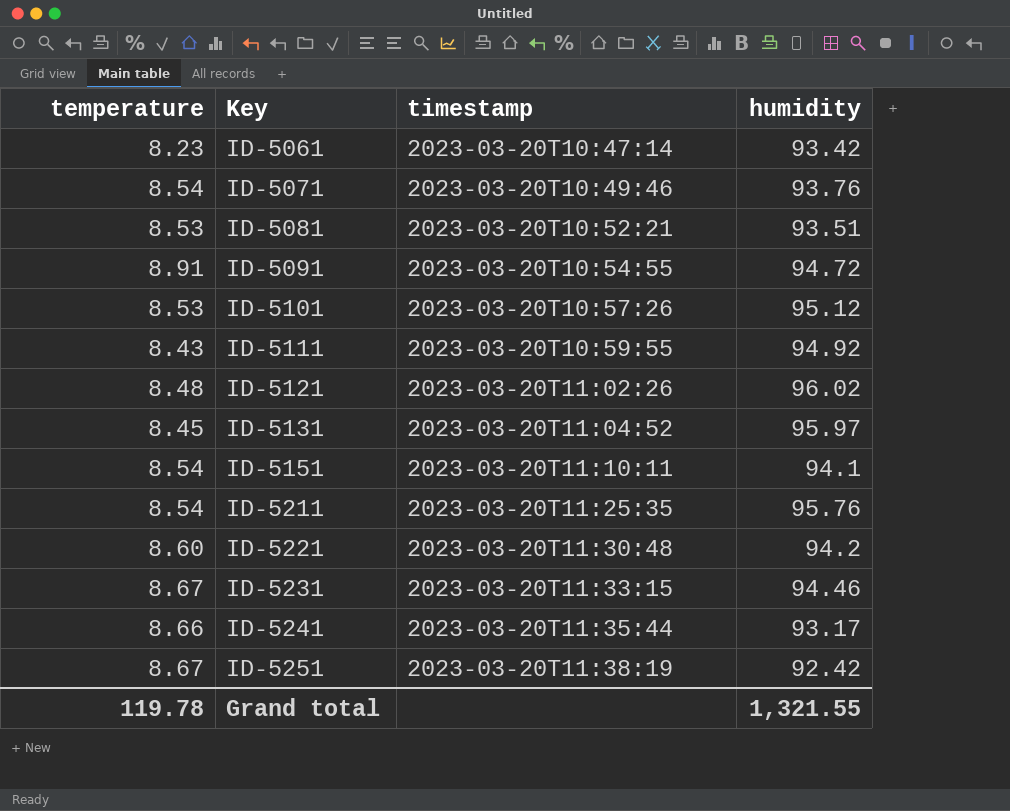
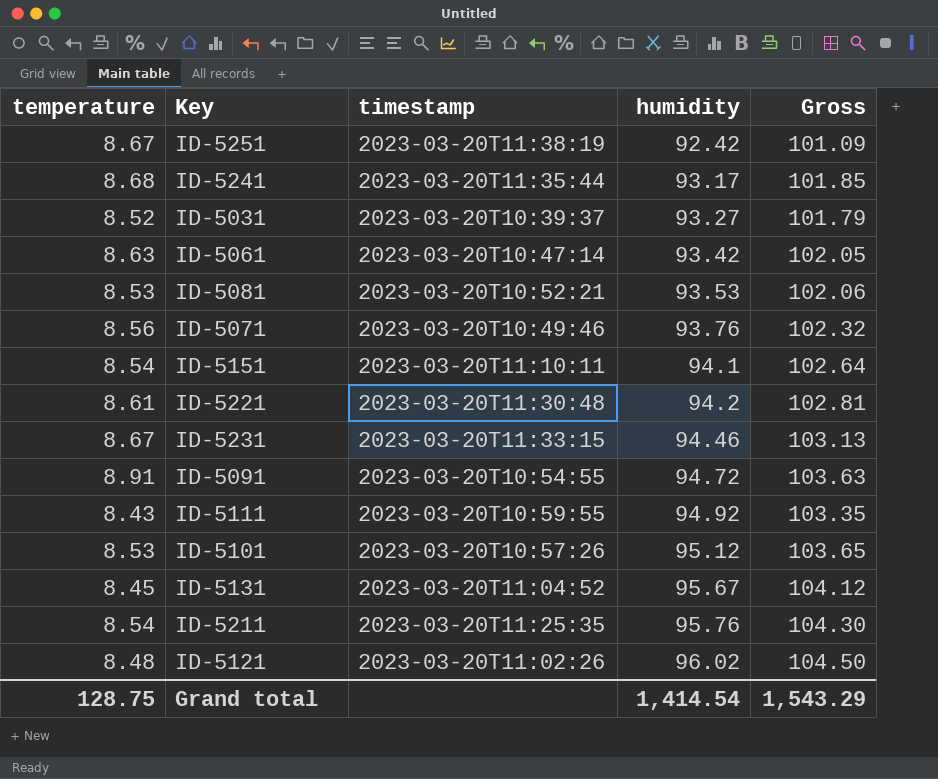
row order: Key ascending -> humidity ascending
column Gross | formula: none -> [temperature] + [humidity]
ID-5241 | temperature: 8.66 -> 8.68
row ID-5031: none -> 8.52 | 2023-03-20T10:39:37 | 93.27 | 101.79
ID-5061 | temperature: 8.23 -> 8.63
ID-5081 | humidity: 93.51 -> 93.53
ID-5071 | temperature: 8.54 -> 8.56
ID-5221 | temperature: 8.60 -> 8.61
ID-5131 | humidity: 95.97 -> 95.67
Grand total | temperature: 119.78 -> 128.75
Grand total | humidity: 1,321.55 -> 1,414.54

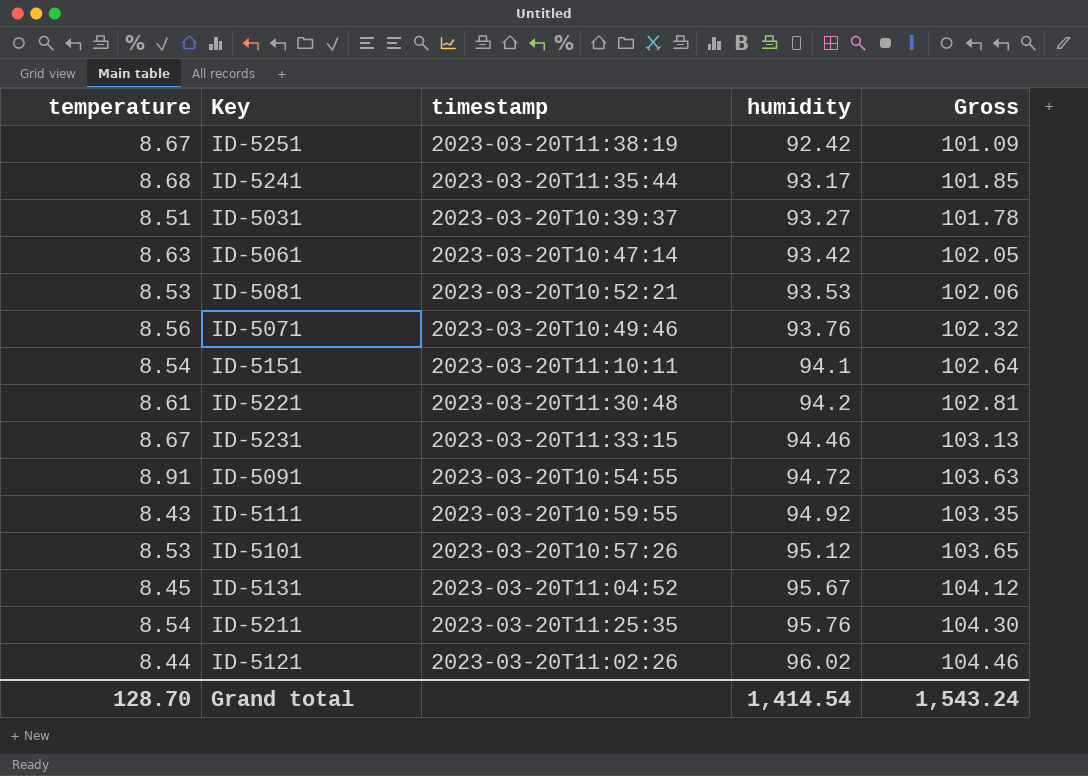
ID-5031 | temperature: 8.52 -> 8.51
ID-5031 | Gross: 101.79 -> 101.78
ID-5121 | temperature: 8.48 -> 8.44
ID-5121 | Gross: 104.50 -> 104.46
Grand total | temperature: 128.75 -> 128.70
Grand total | Gross: 1,543.29 -> 1,543.24

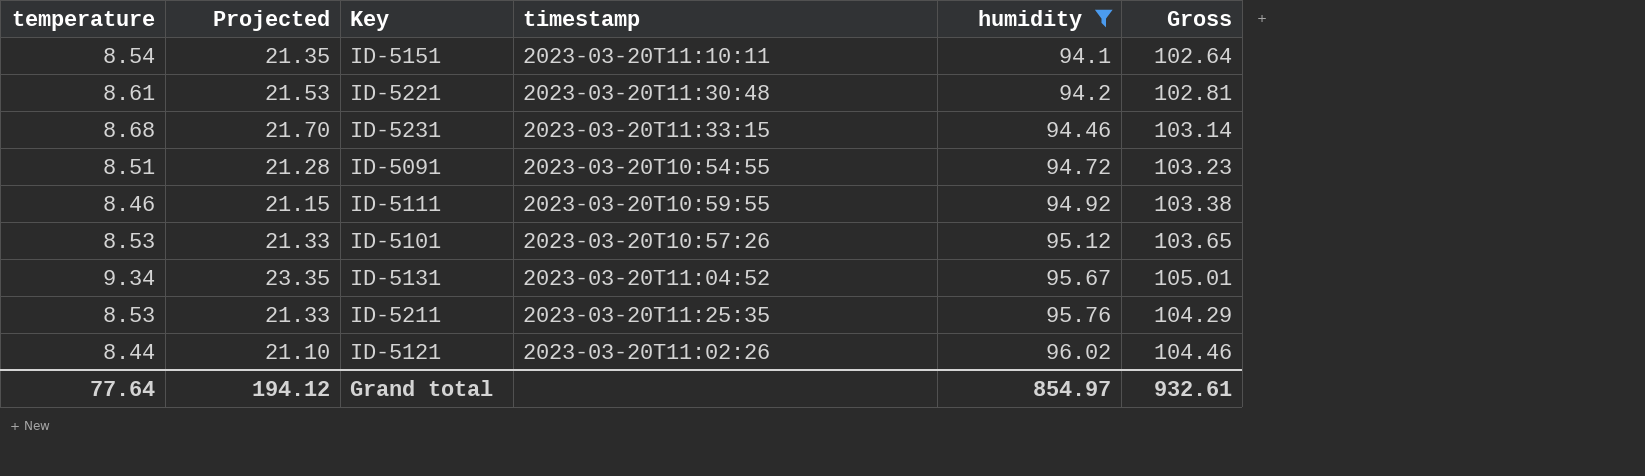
filter: none -> humidity >= 94.1
column Projected | formula: none -> [temperature] * 2.5
ID-5231 | temperature: 8.67 -> 8.68
ID-5231 | Gross: 103.13 -> 103.14
ID-5091 | temperature: 8.91 -> 8.51
ID-5091 | Gross: 103.63 -> 103.23
ID-5111 | temperature: 8.43 -> 8.46
ID-5111 | Gross: 103.35 -> 103.38
ID-5131 | temperature: 8.45 -> 9.34
ID-5131 | Gross: 104.12 -> 105.01
ID-5211 | temperature: 8.54 -> 8.53
ID-5211 | Gross: 104.30 -> 104.29
Grand total | temperature: 128.70 -> 77.64
Grand total | humidity: 1,414.54 -> 854.97
Grand total | Gross: 1,543.24 -> 932.61

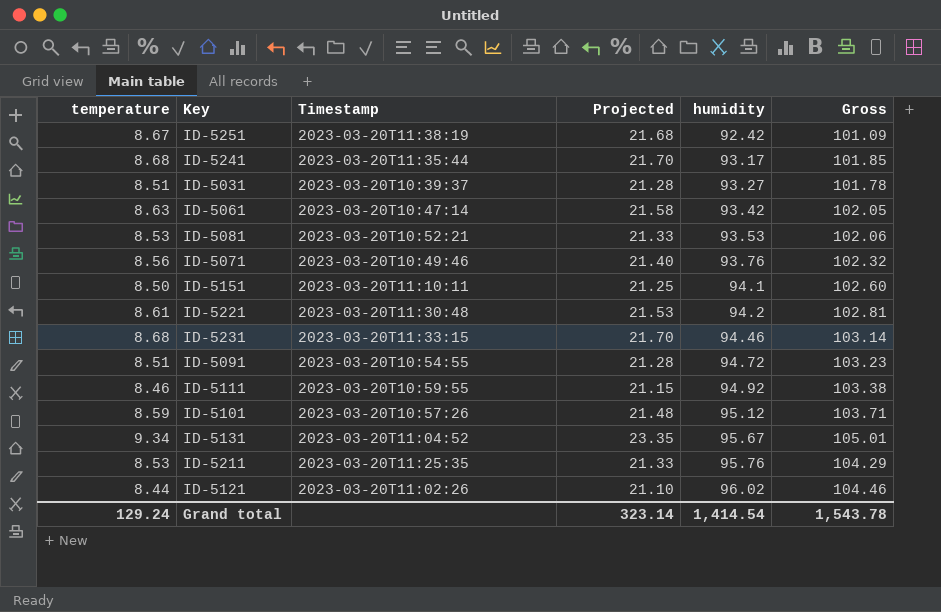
filter: humidity >= 94.1 -> none
column name: timestamp -> Timestamp
column Projected | position: 2 -> 4
ID-5151 | temperature: 8.54 -> 8.50
ID-5151 | Projected: 21.35 -> 21.25
ID-5151 | Gross: 102.64 -> 102.60
ID-5101 | temperature: 8.53 -> 8.59
ID-5101 | Projected: 21.33 -> 21.48
ID-5101 | Gross: 103.65 -> 103.71
Grand total | temperature: 77.64 -> 129.24
Grand total | Projected: 194.12 -> 323.14
Grand total | humidity: 854.97 -> 1,414.54
Grand total | Gross: 932.61 -> 1,543.78

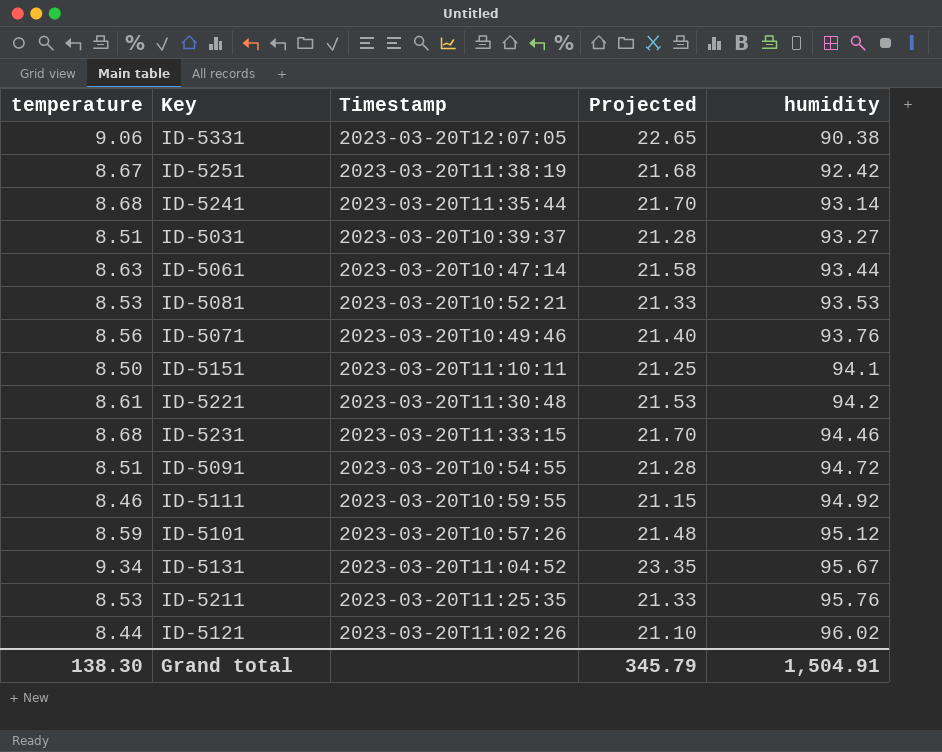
column Gross | formula: [temperature] + [humidity] -> none
row ID-5331: none -> 9.06 | 2023-03-20T12:07:05 | 22.65 | 90.38
ID-5241 | humidity: 93.17 -> 93.14
ID-5061 | humidity: 93.42 -> 93.44
Grand total | temperature: 129.24 -> 138.30
Grand total | Projected: 323.14 -> 345.79
Grand total | humidity: 1,414.54 -> 1,504.91

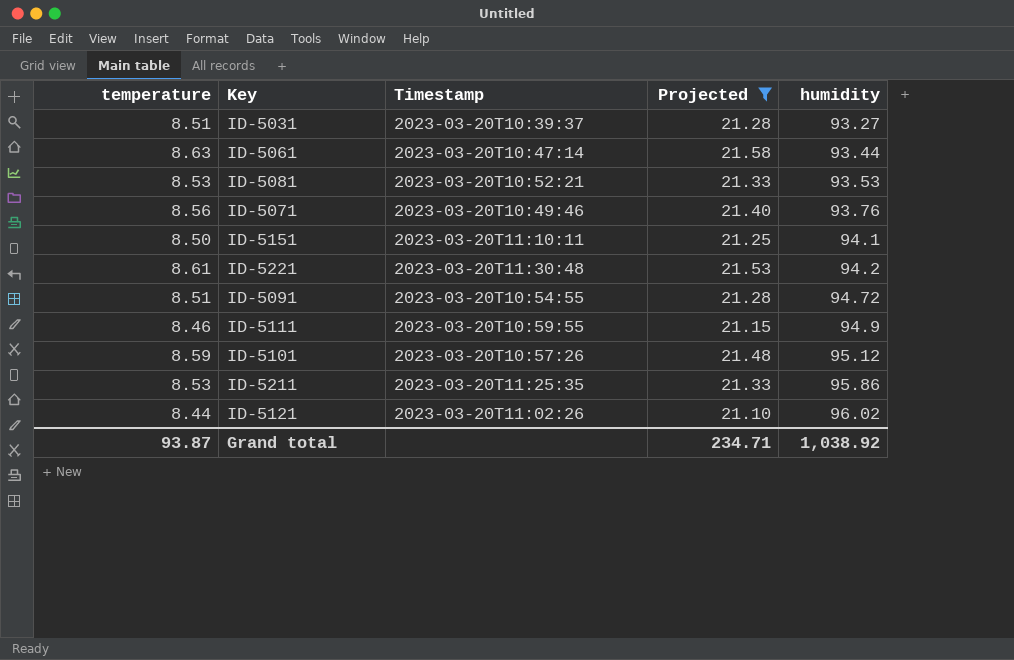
filter: none -> Projected <= 21.58
ID-5111 | humidity: 94.92 -> 94.9
ID-5211 | humidity: 95.76 -> 95.86
Grand total | temperature: 138.30 -> 93.87
Grand total | Projected: 345.79 -> 234.71
Grand total | humidity: 1,504.91 -> 1,038.92

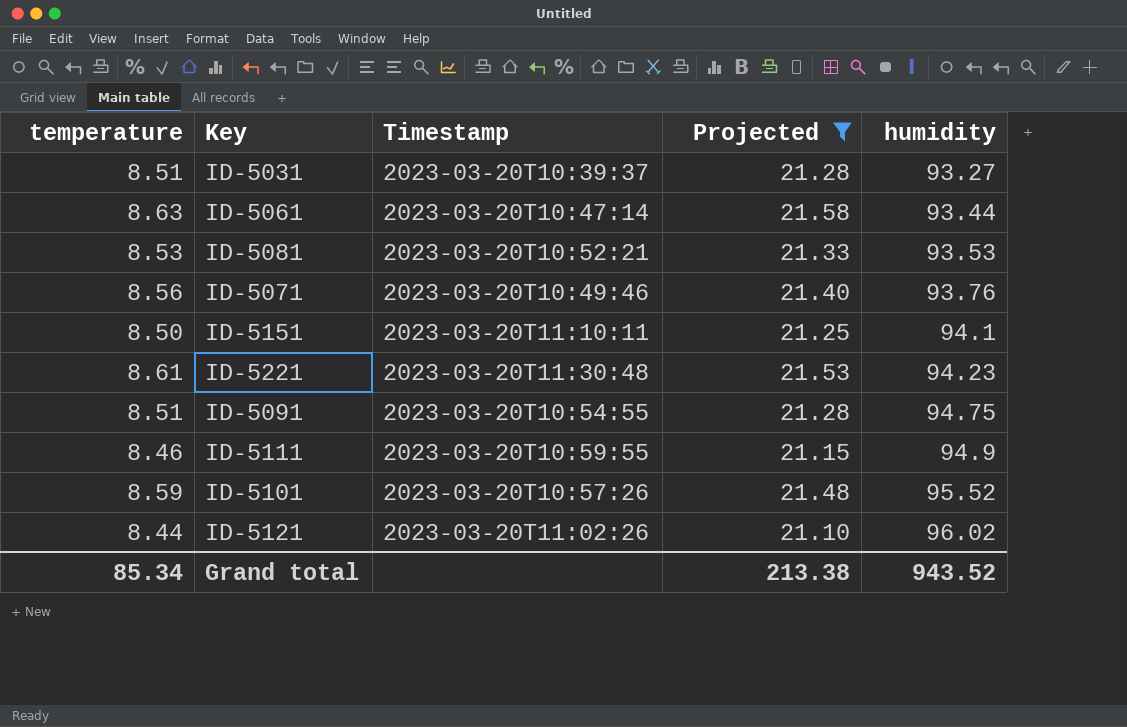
row ID-5211: 8.53 | 2023-03-20T11:25:35 | 21.33 | 95.86 -> none
ID-5221 | humidity: 94.2 -> 94.23
ID-5091 | humidity: 94.72 -> 94.75
ID-5101 | humidity: 95.12 -> 95.52
Grand total | temperature: 93.87 -> 85.34
Grand total | Projected: 234.71 -> 213.38
Grand total | humidity: 1,038.92 -> 943.52

